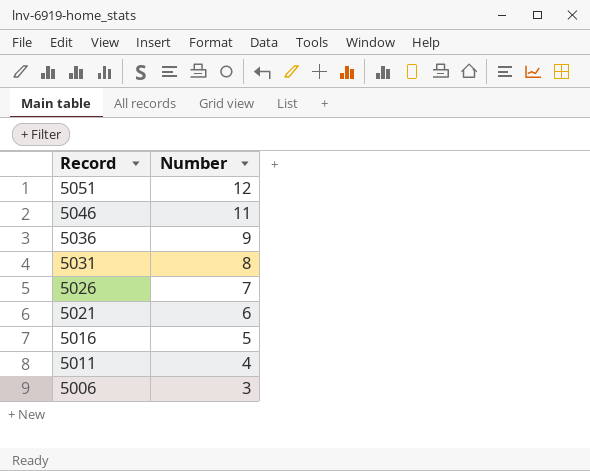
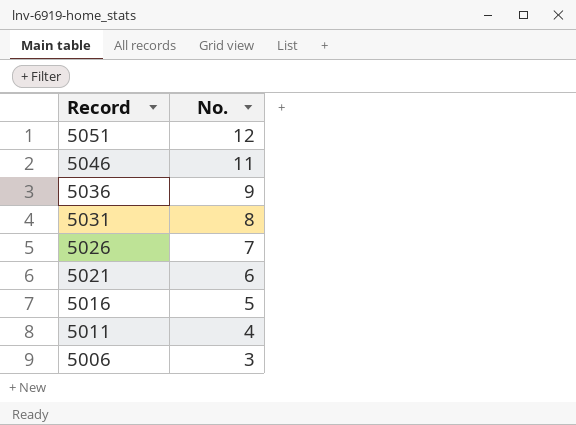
column name: Number -> No.

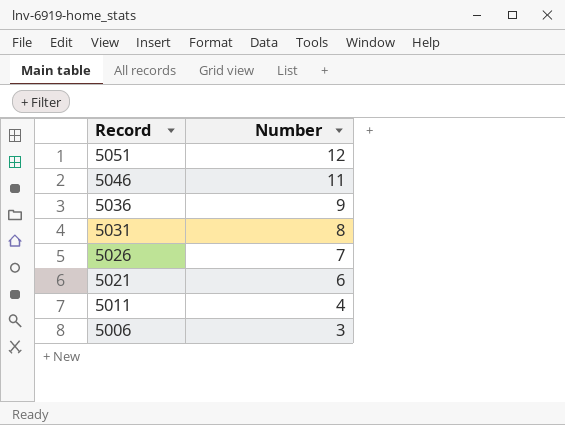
column name: No. -> Number
row 5016: 5 -> none

